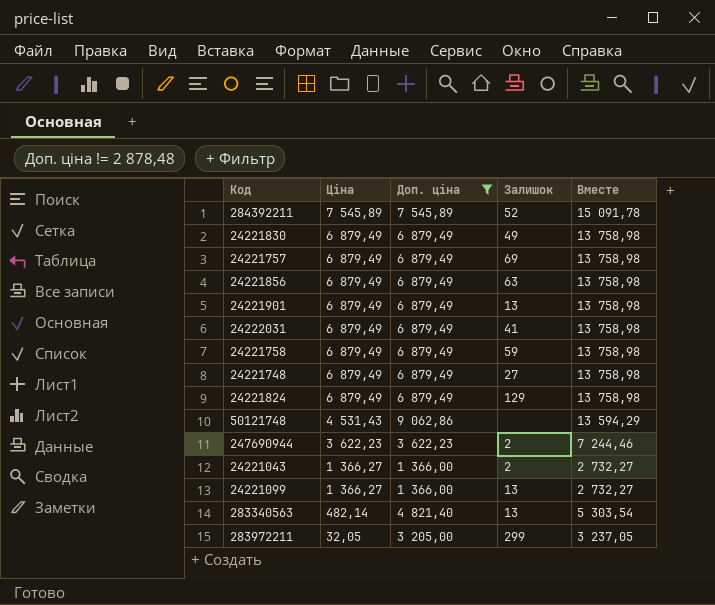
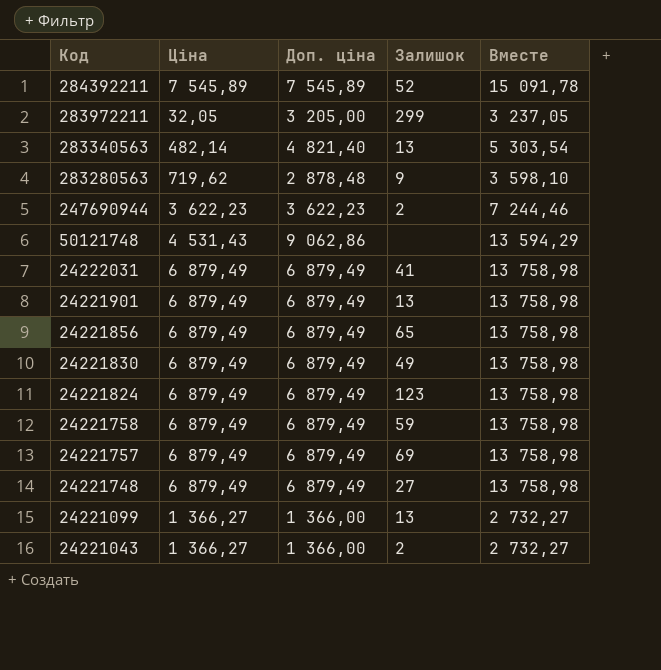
filter: Доп. ціна != 2 878,48 -> none
row order: Ціна descending -> Код descending
24221856 | Залишок: 63 -> 65
24221824 | Залишок: 129 -> 123

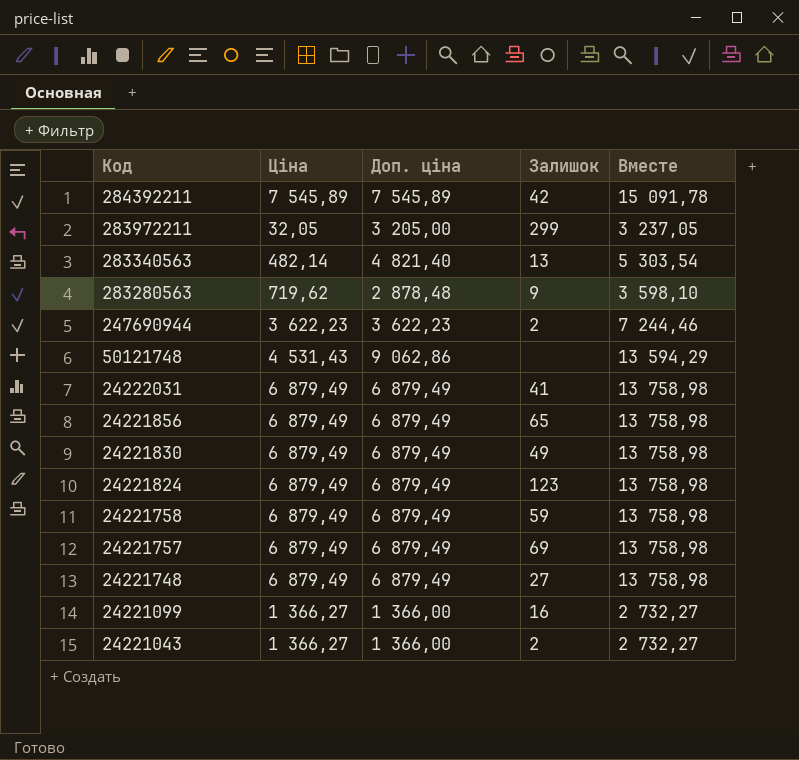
row 24221901: 6 879,49 | 6 879,49 | 13 | 13 758,98 -> none
284392211 | Залишок: 52 -> 42
24221099 | Залишок: 13 -> 16

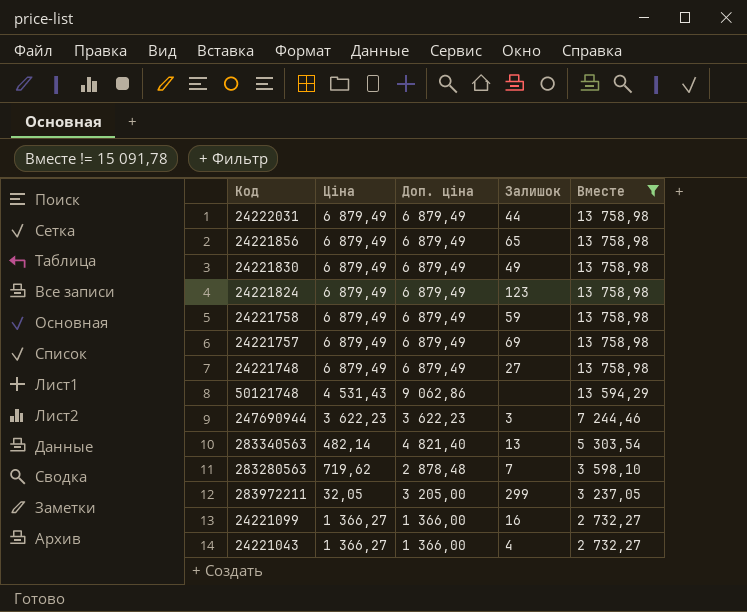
filter: none -> Вместе != 15 091,78
row order: Код descending -> Вместе descending
24222031 | Залишок: 41 -> 44
247690944 | Залишок: 2 -> 3
283280563 | Залишок: 9 -> 7
24221043 | Залишок: 2 -> 4

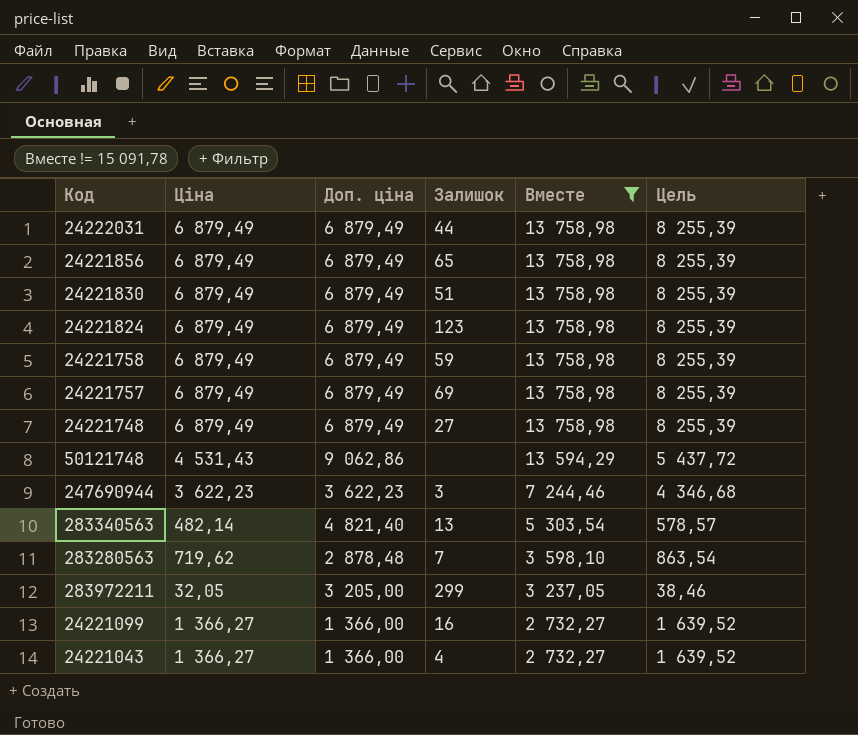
column Цель | formula: none -> [Ціна] * 1,2
24221830 | Залишок: 49 -> 51

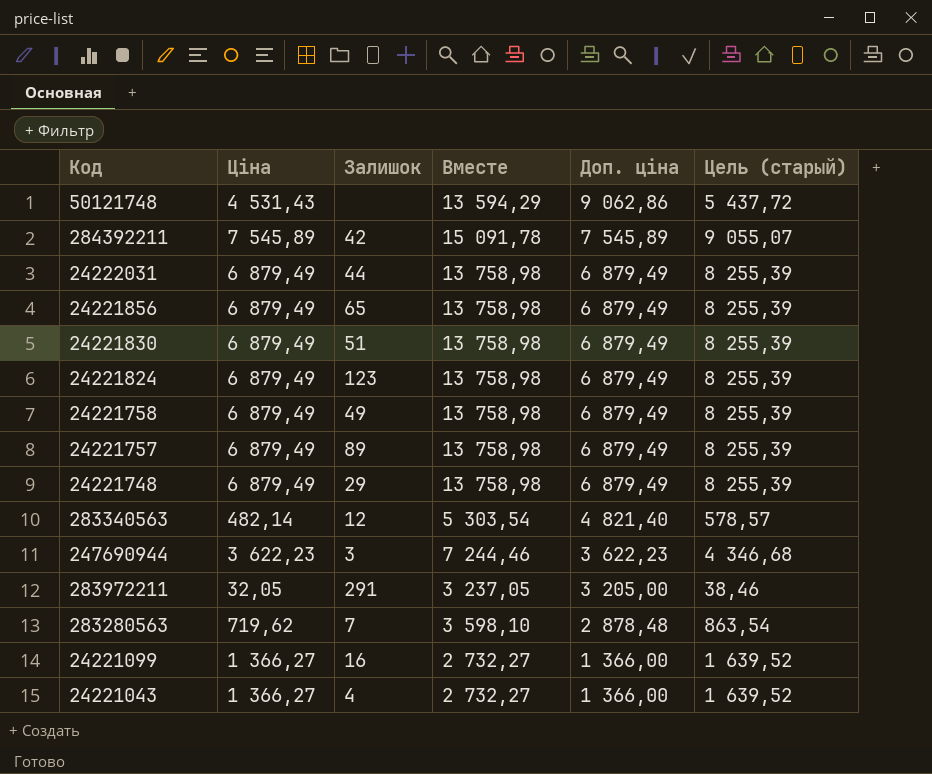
filter: Вместе != 15 091,78 -> none
row order: Вместе descending -> Доп. ціна descending
column Доп. ціна | position: 3 -> 5
column name: Цель -> Цель (старый)
24221758 | Залишок: 59 -> 49
24221757 | Залишок: 69 -> 89
24221748 | Залишок: 27 -> 29
283340563 | Залишок: 13 -> 12
283972211 | Залишок: 299 -> 291

